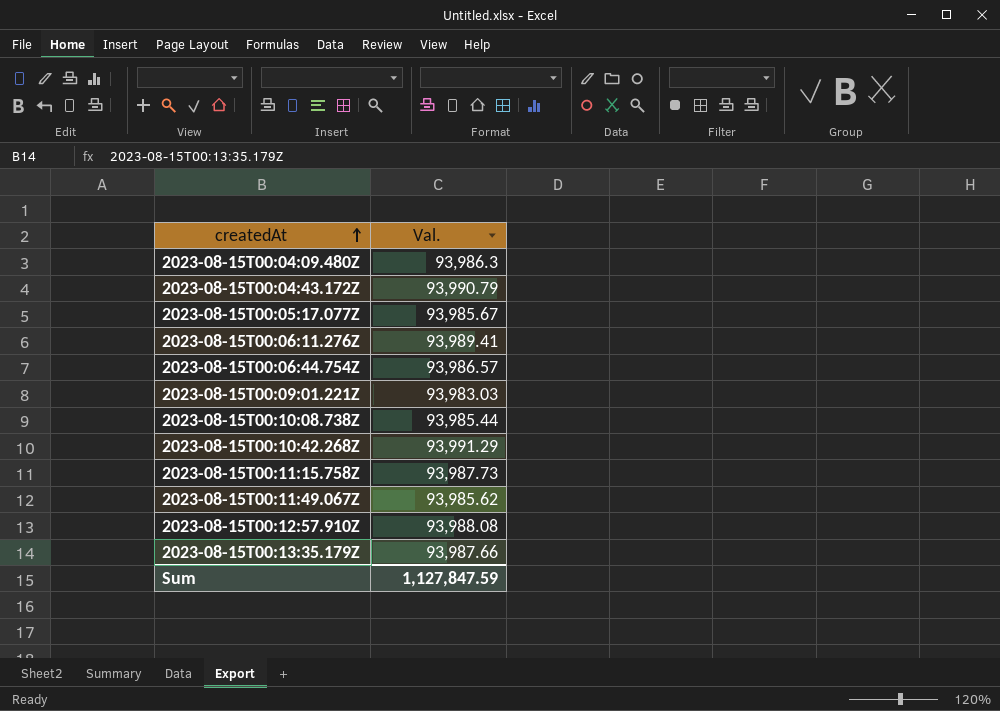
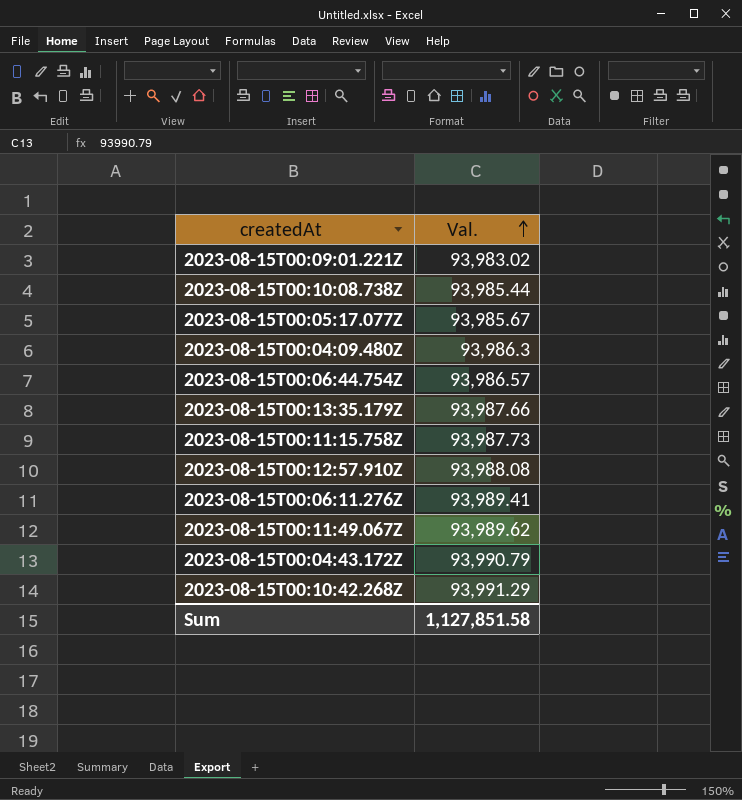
row order: createdAt ascending -> Val. ascending
2023-08-15T00:09:01.221Z | Val.: 93,983.03 -> 93,983.02
2023-08-15T00:11:49.067Z | Val.: 93,985.62 -> 93,989.62
Sum | Val.: 1,127,847.59 -> 1,127,851.58

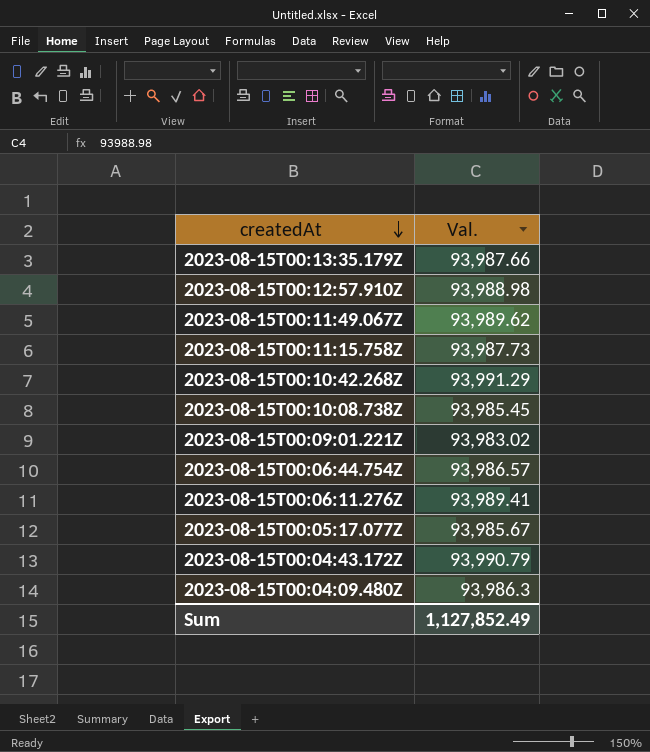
row order: Val. ascending -> createdAt descending
2023-08-15T00:12:57.910Z | Val.: 93,988.08 -> 93,988.98
2023-08-15T00:10:08.738Z | Val.: 93,985.44 -> 93,985.45
Sum | Val.: 1,127,851.58 -> 1,127,852.49

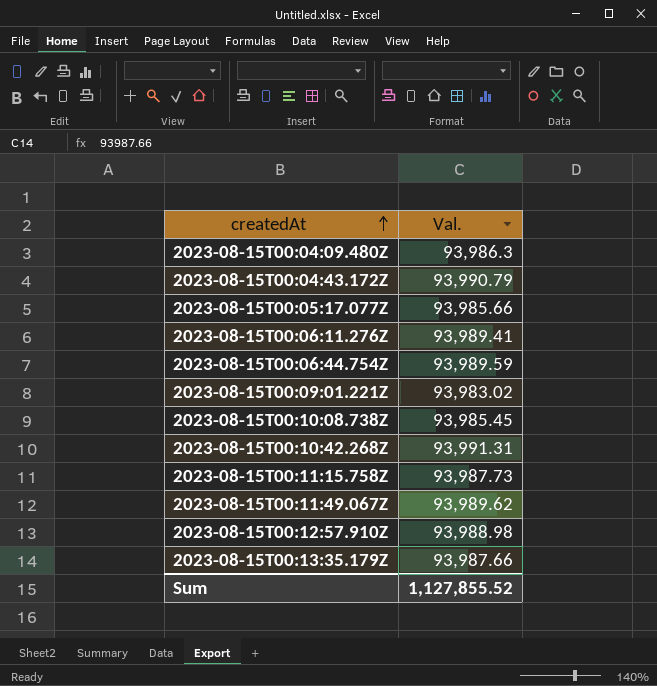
row order: createdAt descending -> createdAt ascending
2023-08-15T00:05:17.077Z | Val.: 93,985.67 -> 93,985.66
2023-08-15T00:06:44.754Z | Val.: 93,986.57 -> 93,989.59
2023-08-15T00:10:42.268Z | Val.: 93,991.29 -> 93,991.31
Sum | Val.: 1,127,852.49 -> 1,127,855.52

